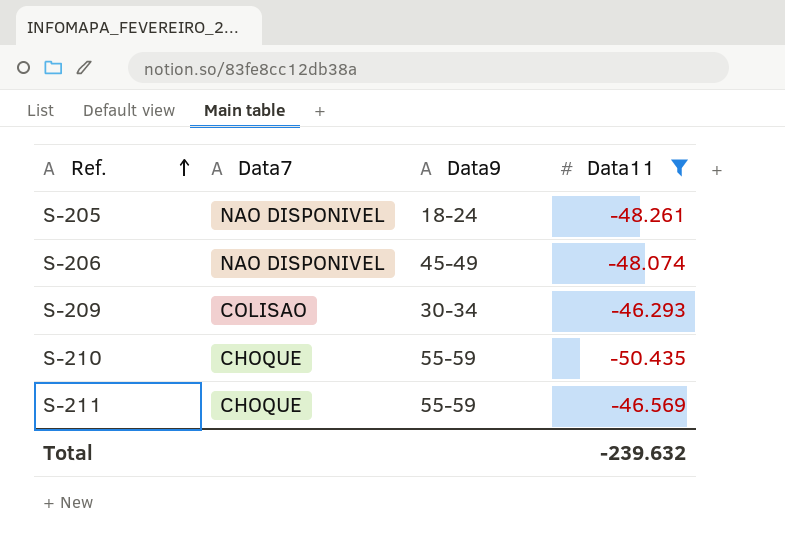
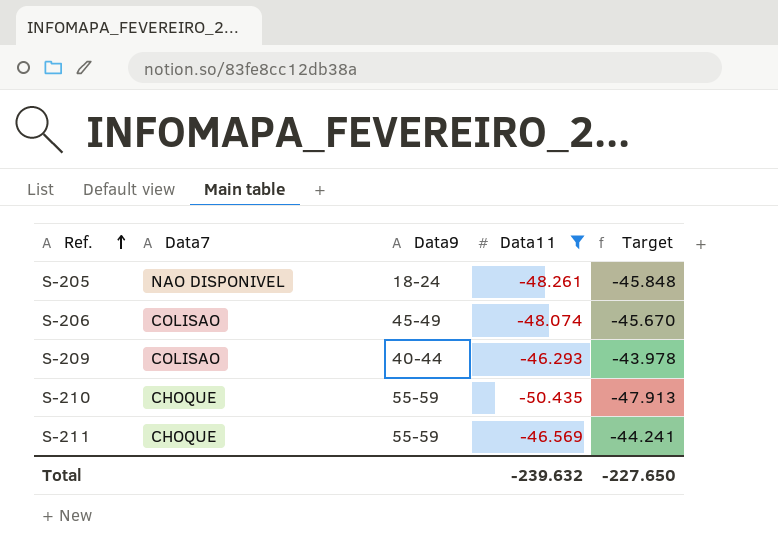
column Target | formula: none -> [Data11] * 0.95
S-206 | Data7: NAO DISPONIVEL -> COLISAO
S-209 | Data9: 30-34 -> 40-44

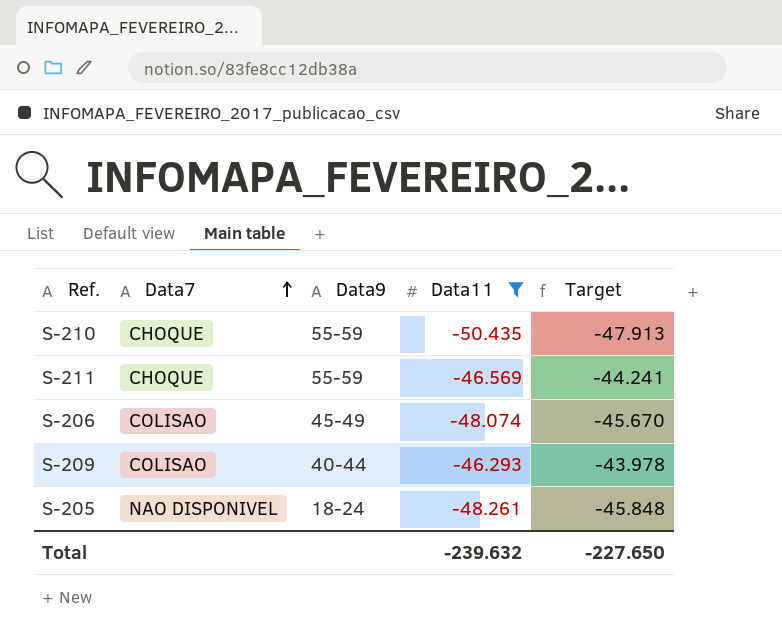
row order: Ref. ascending -> Data7 ascending

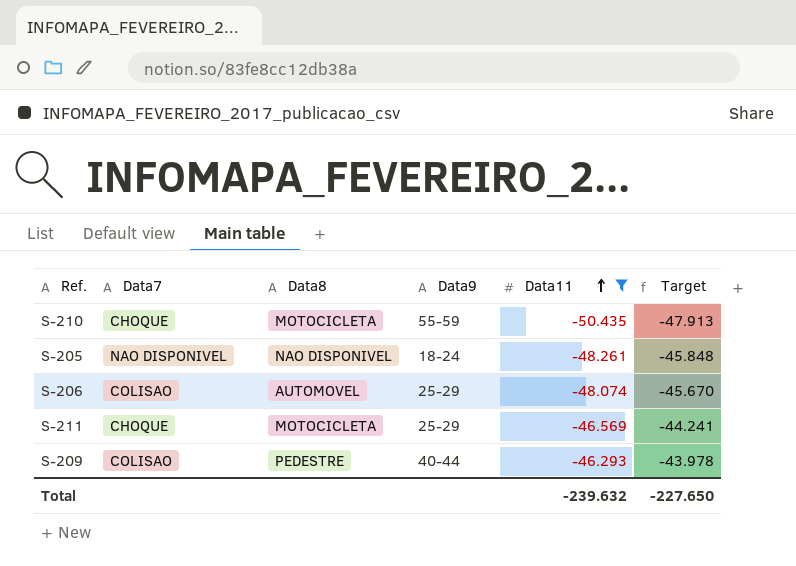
row order: Data7 ascending -> Data11 ascending
column Data8 | position: none -> 3
S-206 | Data9: 45-49 -> 25-29
S-211 | Data9: 55-59 -> 25-29

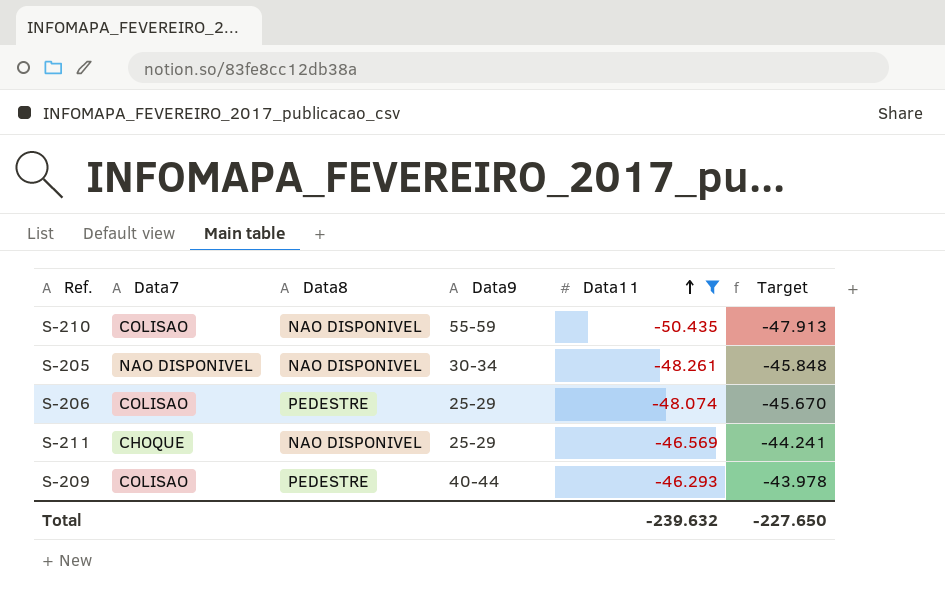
S-210 | Data7: CHOQUE -> COLISAO
S-210 | Data8: MOTOCICLETA -> NAO DISPONIVEL
S-205 | Data9: 18-24 -> 30-34
S-206 | Data8: AUTOMOVEL -> PEDESTRE
S-211 | Data8: MOTOCICLETA -> NAO DISPONIVEL

